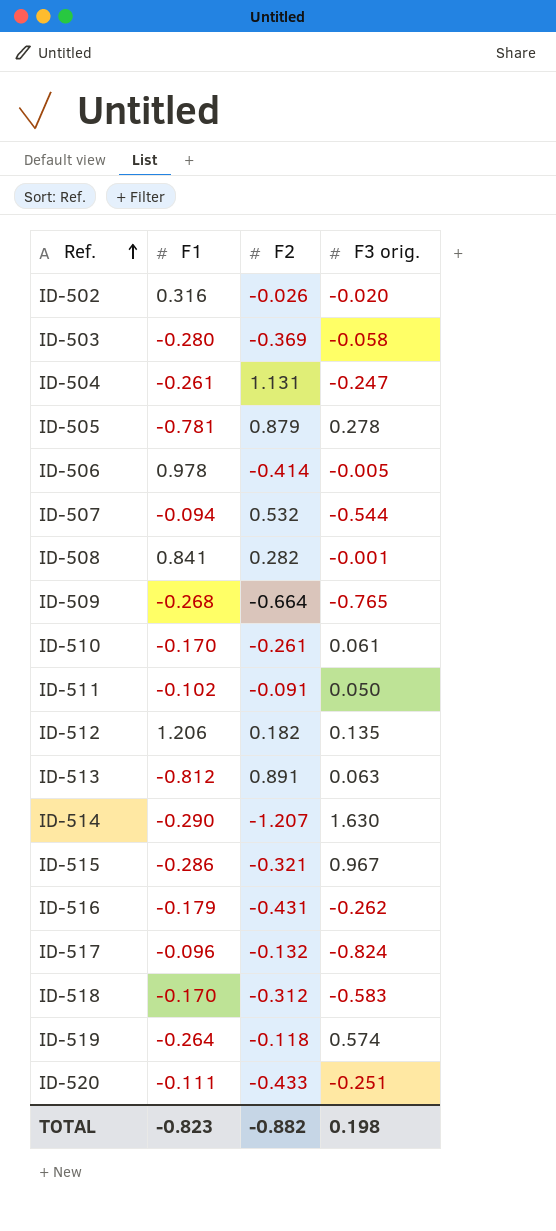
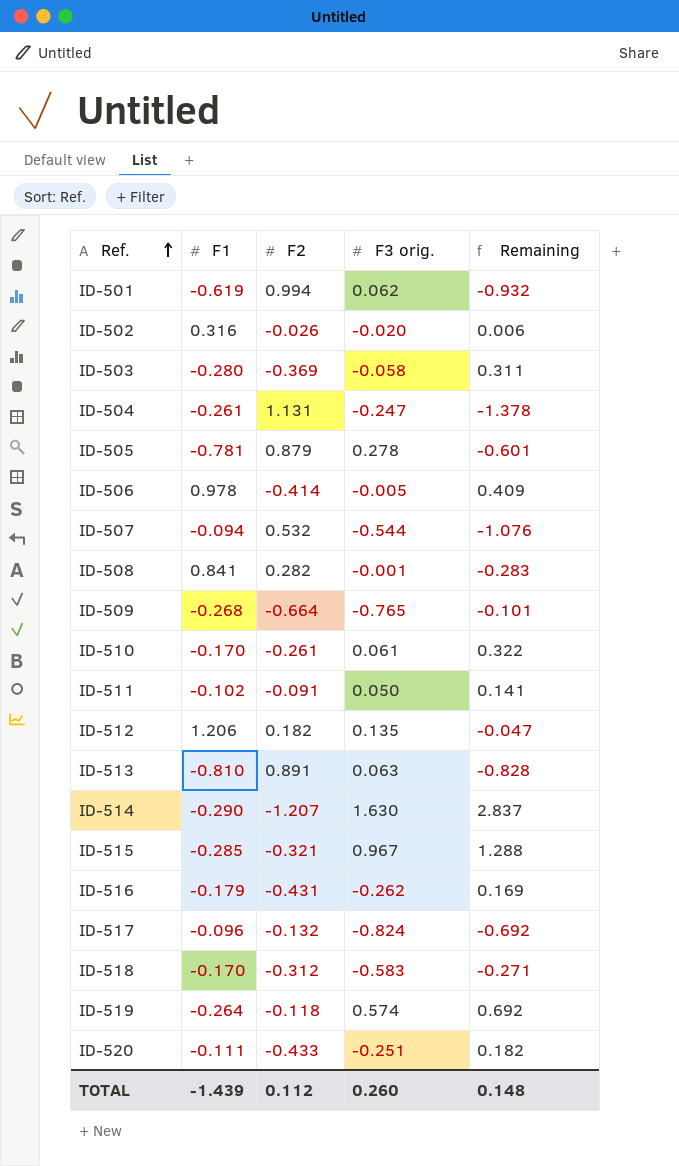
column Remaining | formula: none -> [F3 orig.] - [F2]
row ID-501: none -> -0.619 | 0.994 | 0.062 | -0.932
ID-513 | F1: -0.812 -> -0.810
ID-515 | F1: -0.286 -> -0.285
TOTAL | F1: -0.823 -> -1.439
TOTAL | F2: -0.882 -> 0.112
TOTAL | F3 orig.: 0.198 -> 0.260

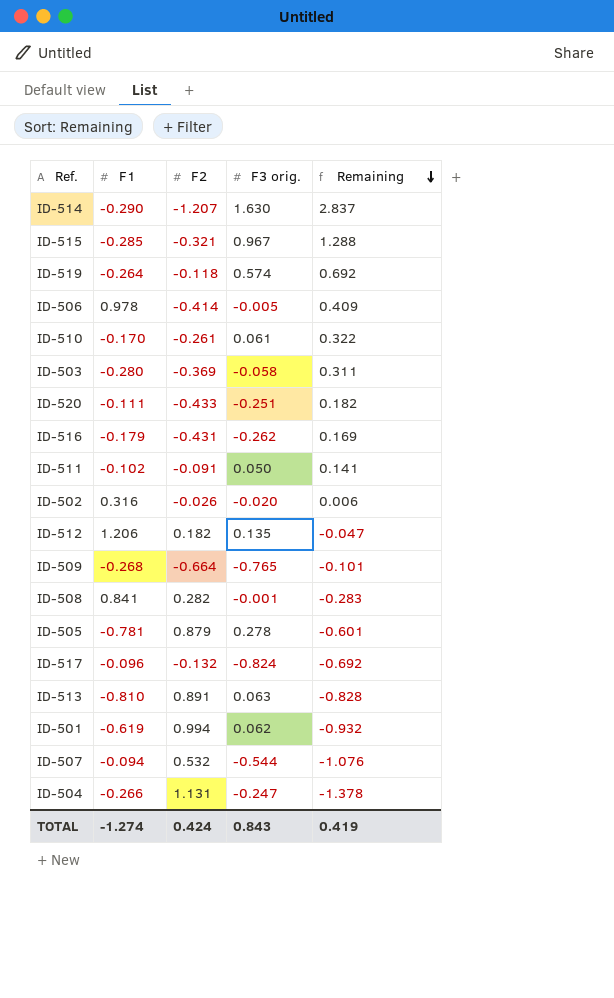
row order: Ref. ascending -> Remaining descending
row ID-518: -0.170 | -0.312 | -0.583 | -0.271 -> none
ID-504 | F1: -0.261 -> -0.266
TOTAL | F1: -1.439 -> -1.274
TOTAL | F2: 0.112 -> 0.424
TOTAL | F3 orig.: 0.260 -> 0.843
TOTAL | Remaining: 0.148 -> 0.419

